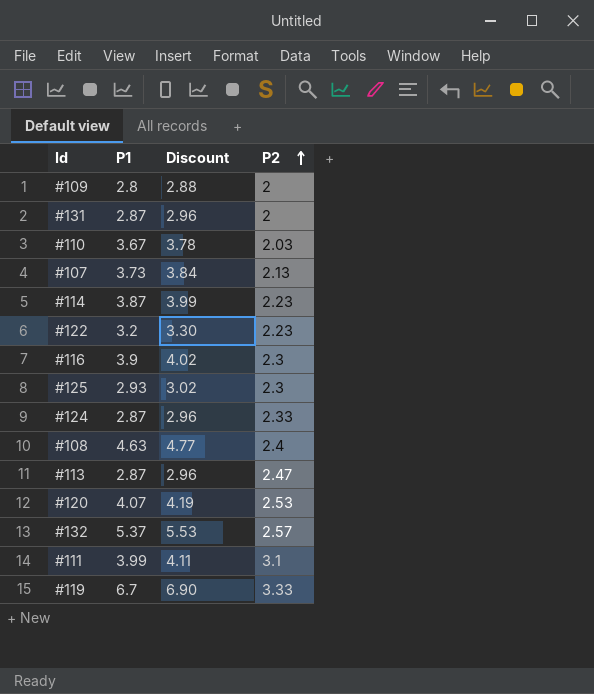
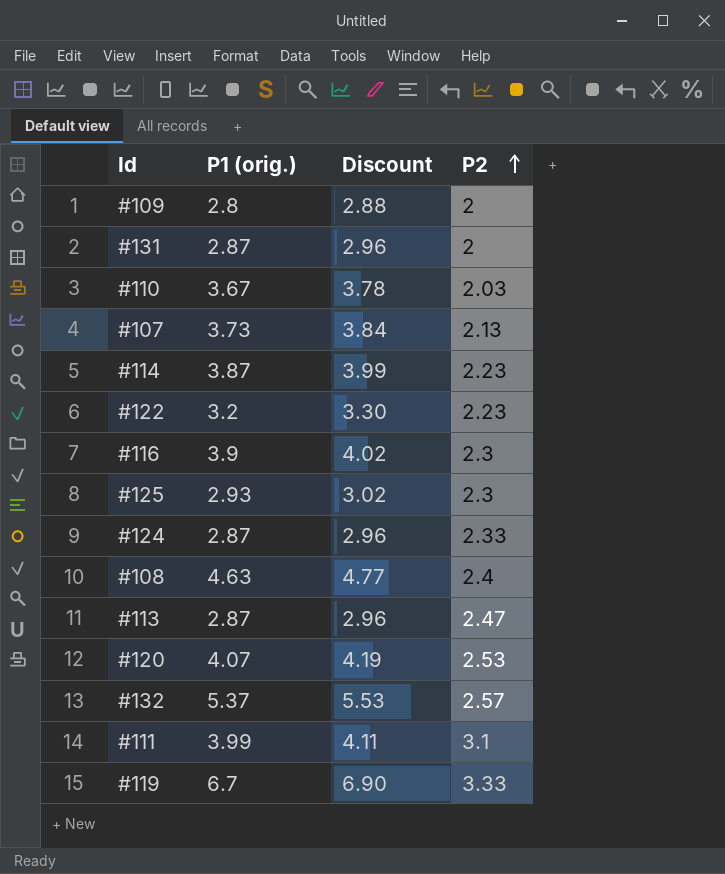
column name: P1 -> P1 (orig.)

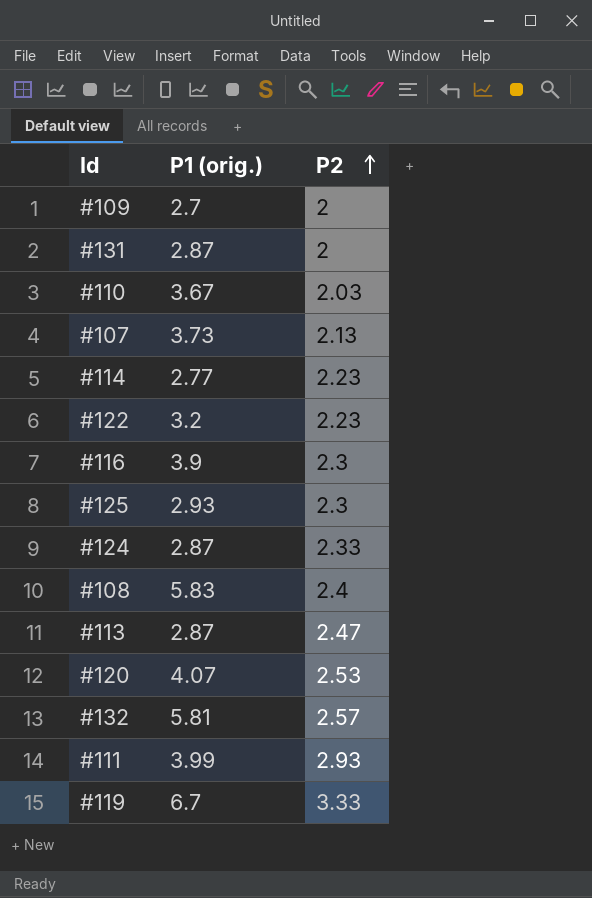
column Discount | formula: [P1 (orig.)] * 1.03 -> none
#109 | P1 (orig.): 2.8 -> 2.7
#114 | P1 (orig.): 3.87 -> 2.77
#108 | P1 (orig.): 4.63 -> 5.83
#132 | P1 (orig.): 5.37 -> 5.81
#111 | P2: 3.1 -> 2.93

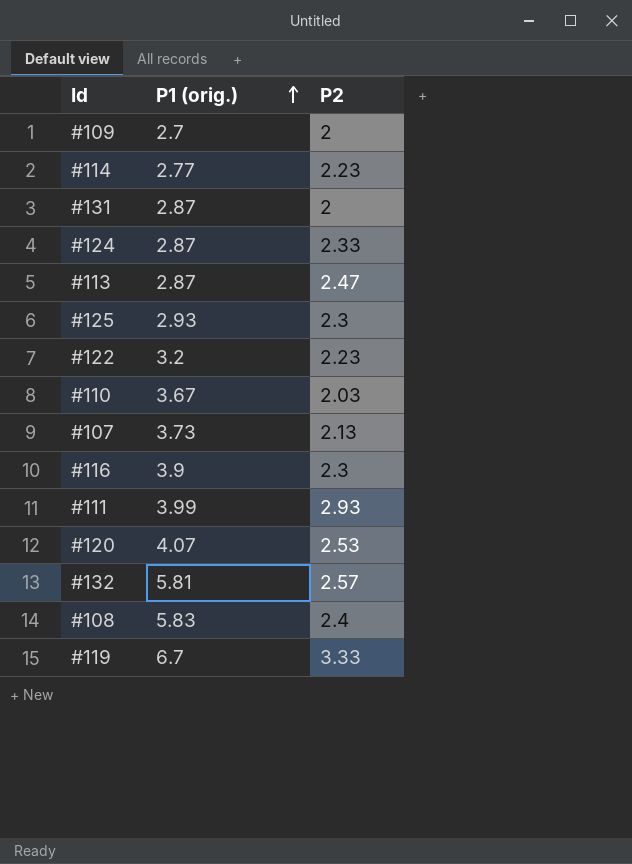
row order: P2 ascending -> P1 (orig.) ascending

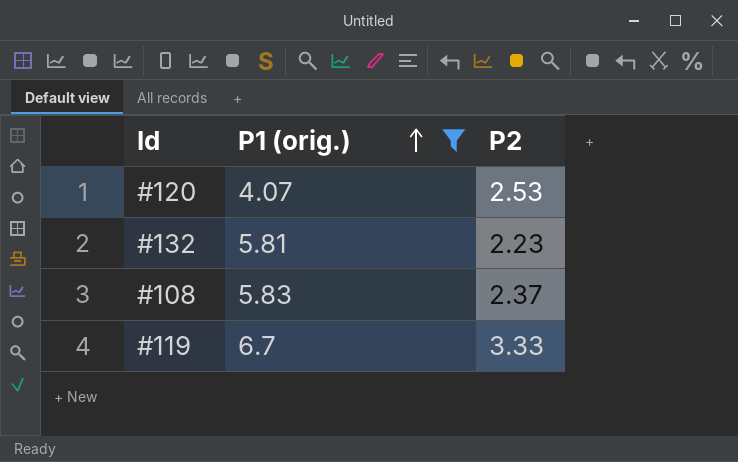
filter: none -> P1 (orig.) >= 4.07
#132 | P2: 2.57 -> 2.23
#108 | P2: 2.4 -> 2.37

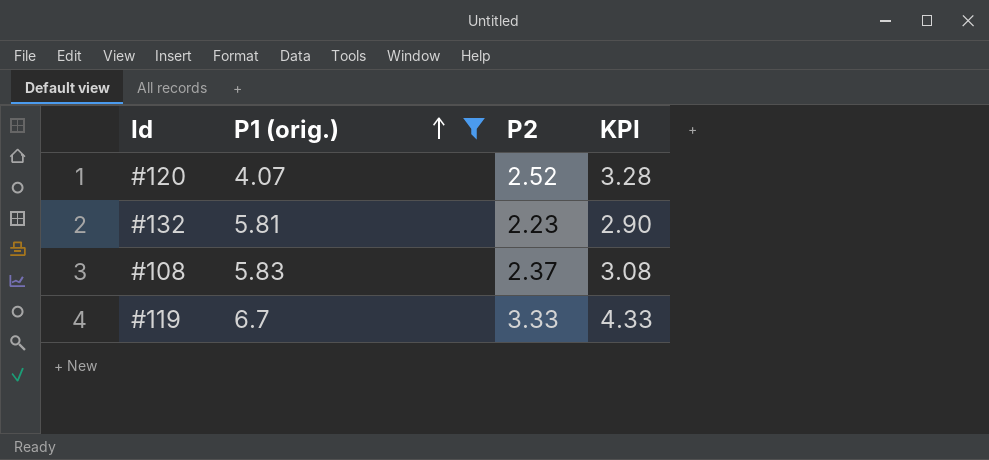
column KPI | formula: none -> [P2] * 1.3
#120 | P2: 2.53 -> 2.52

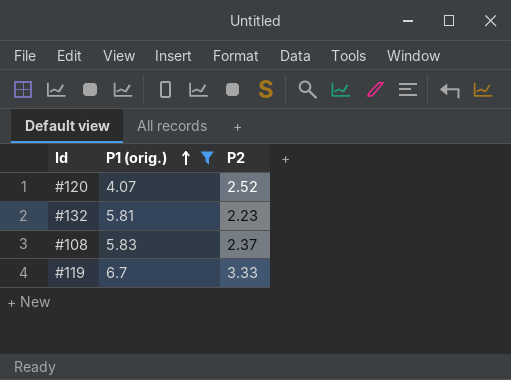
column KPI | formula: [P2] * 1.3 -> none

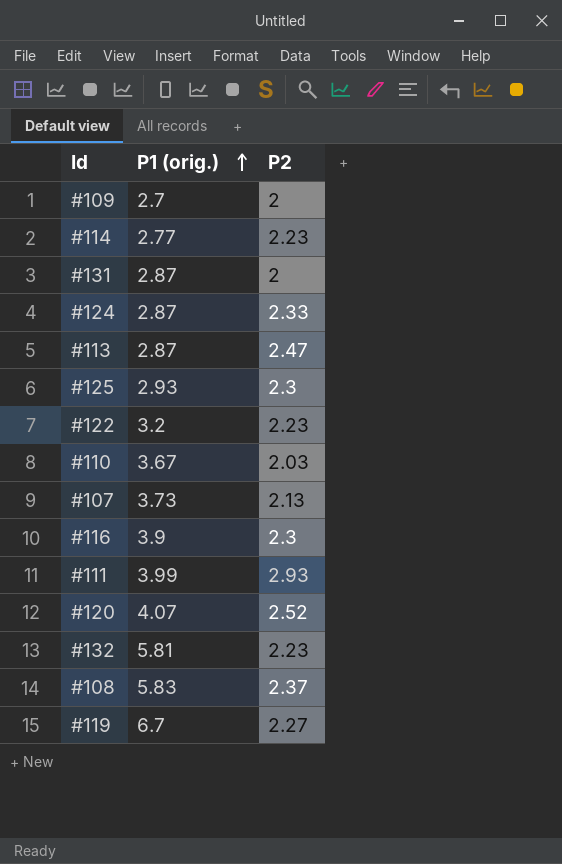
filter: P1 (orig.) >= 4.07 -> none
#119 | P2: 3.33 -> 2.27

